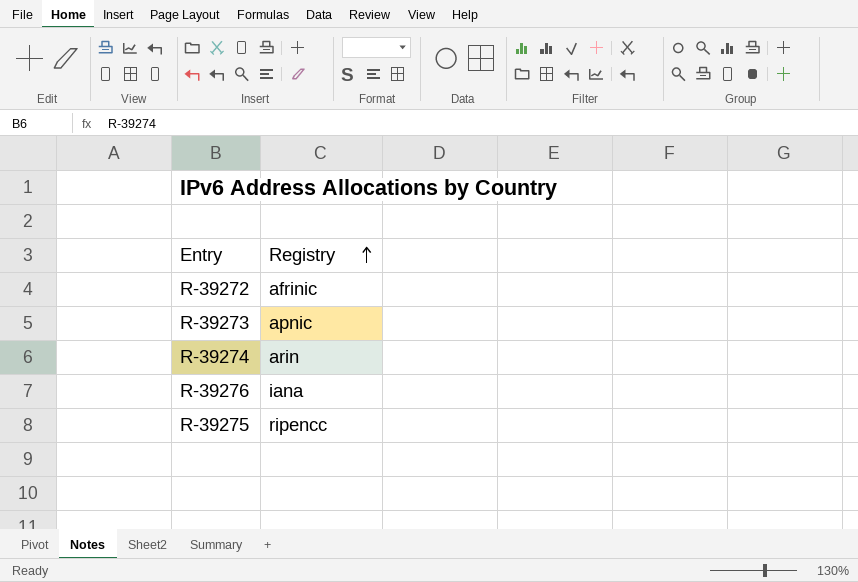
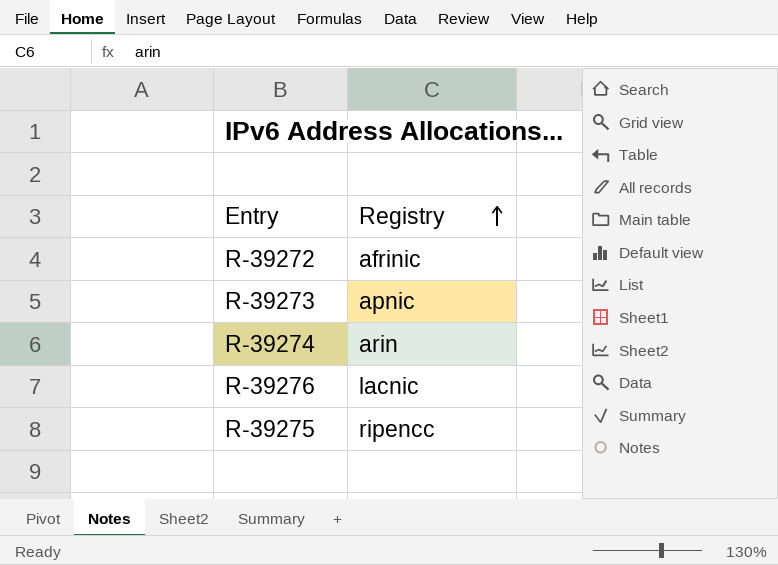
R-39276 | Registry: iana -> lacnic

